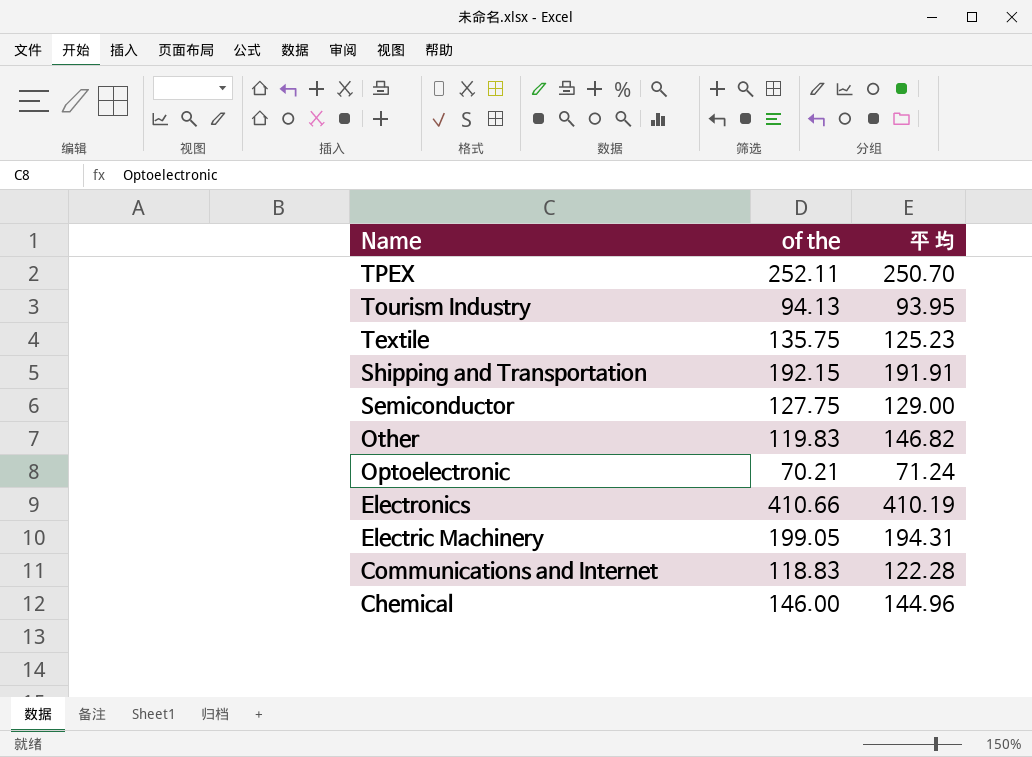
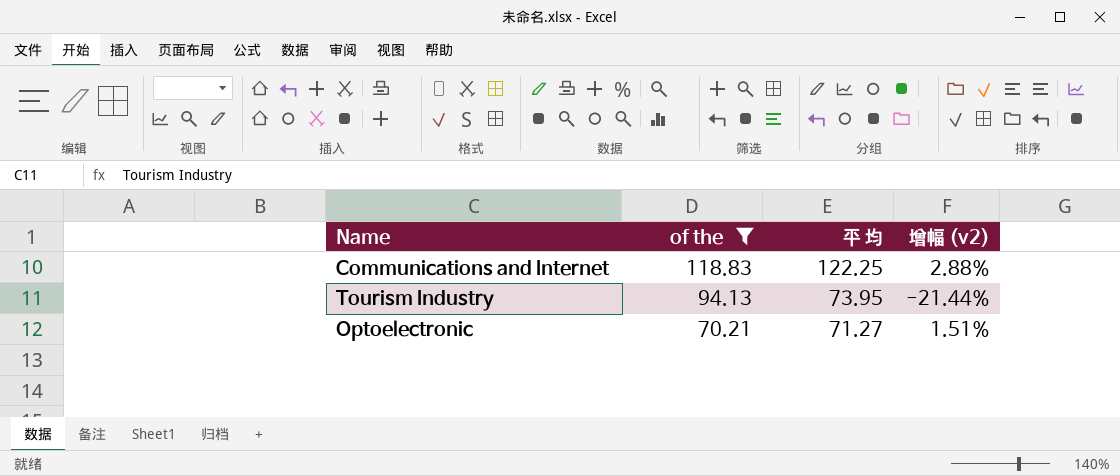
filter: none -> of the <= 118.83
row order: Name descending -> of the descending
column 增幅 (v2) | formula: none -> ([平 均] - [of the]) / [of the]
Communications and Internet | 平 均: 122.28 -> 122.25
Tourism Industry | 平 均: 93.95 -> 73.95
Optoelectronic | 平 均: 71.24 -> 71.27

